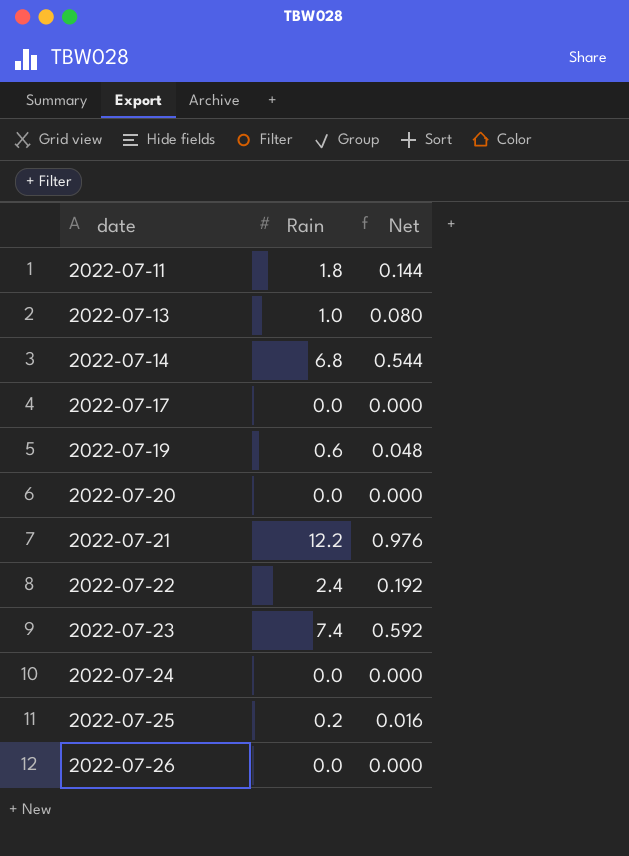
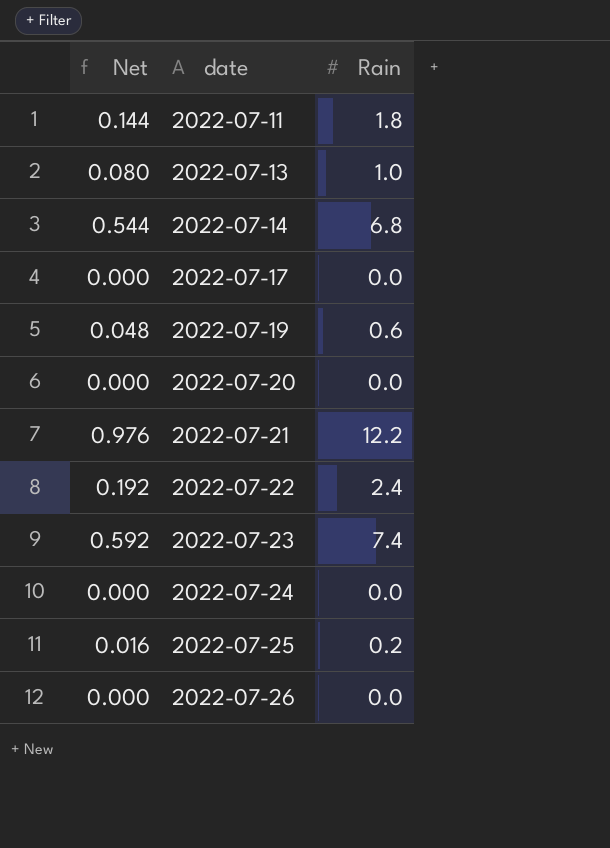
column Net | position: 3 -> 1

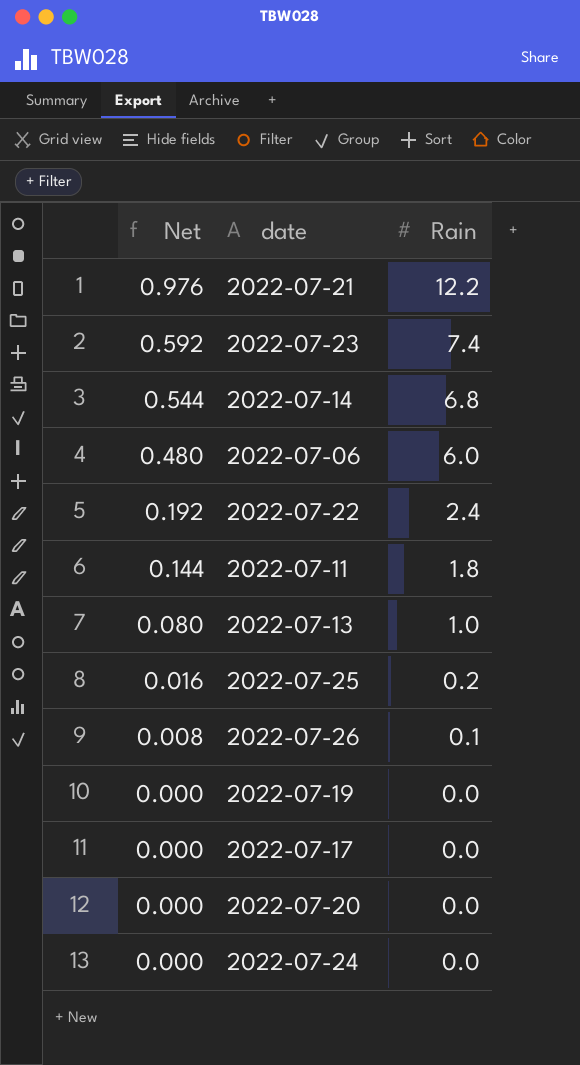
row order: date ascending -> Net descending
row 2022-07-06: none -> 0.480 | 6.0
2022-07-26 | Net: 0.000 -> 0.008
2022-07-26 | Rain: 0.0 -> 0.1
2022-07-19 | Net: 0.048 -> 0.000
2022-07-19 | Rain: 0.6 -> 0.0

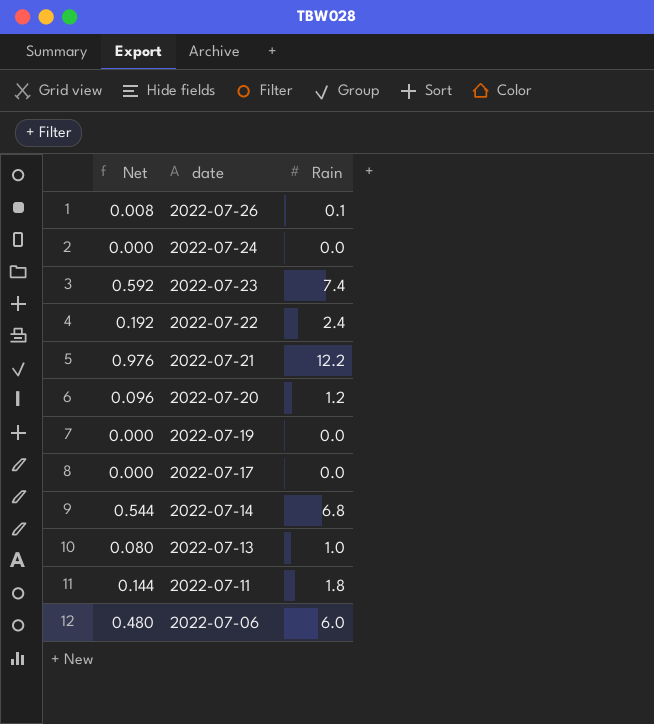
row order: Net descending -> date descending
row 2022-07-25: 0.016 | 0.2 -> none
2022-07-20 | Net: 0.000 -> 0.096
2022-07-20 | Rain: 0.0 -> 1.2

